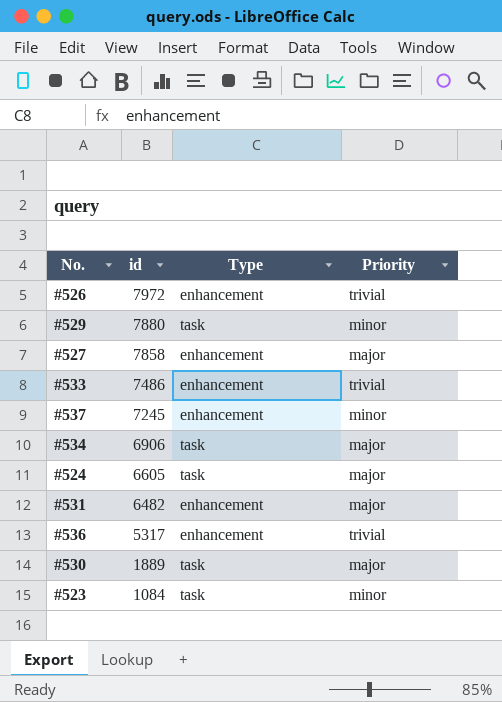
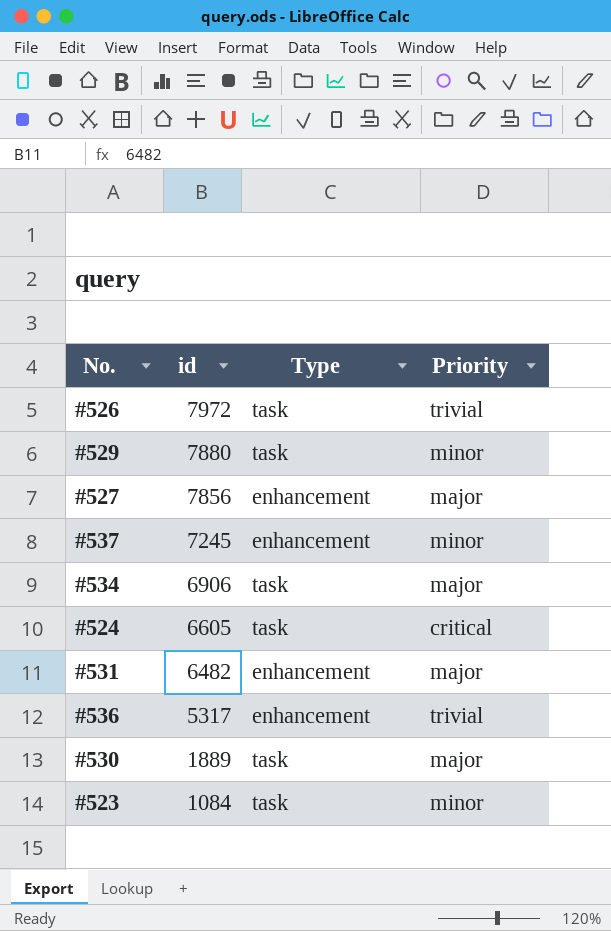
row #533: 7486 | enhancement | trivial -> none
#526 | Type: enhancement -> task
#527 | id: 7858 -> 7856
#524 | Priority: major -> critical

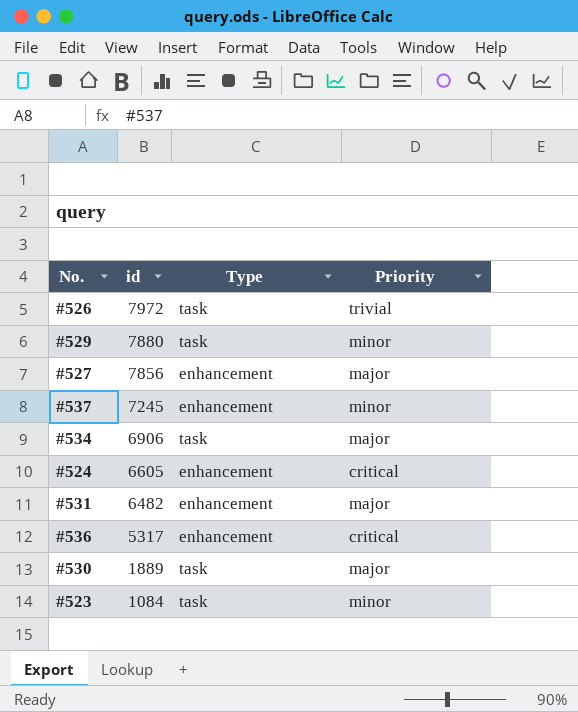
#524 | Type: task -> enhancement
#536 | Priority: trivial -> critical

